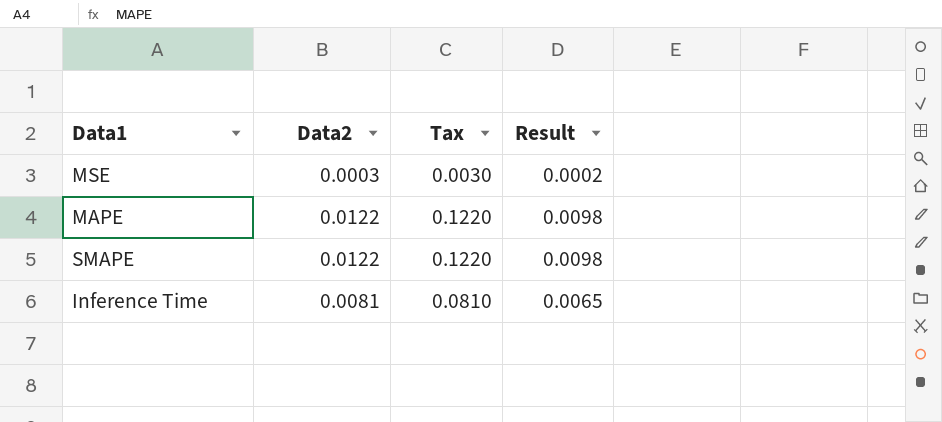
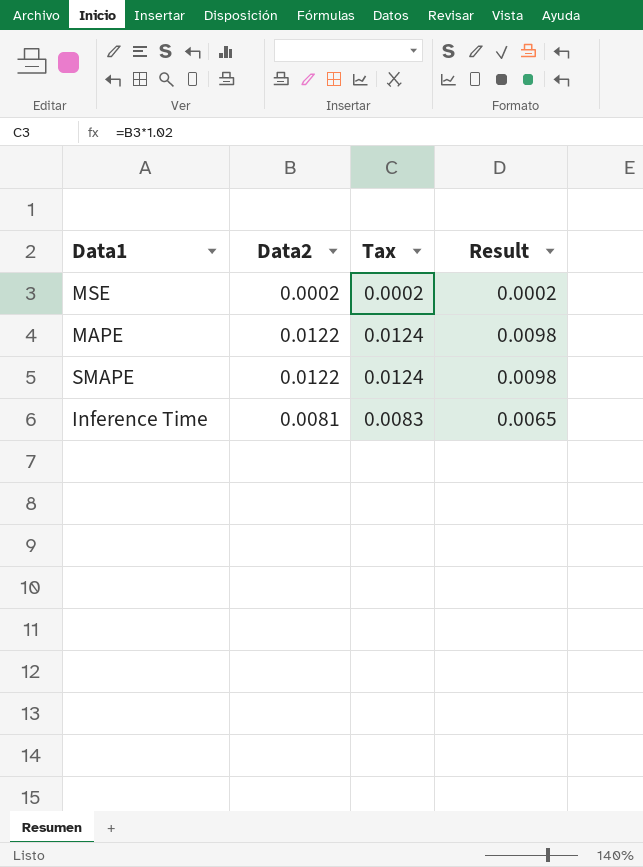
column Tax | formula: [Data2] * 10 -> [Data2] * 1.02
MSE | Data2: 0.0003 -> 0.0002

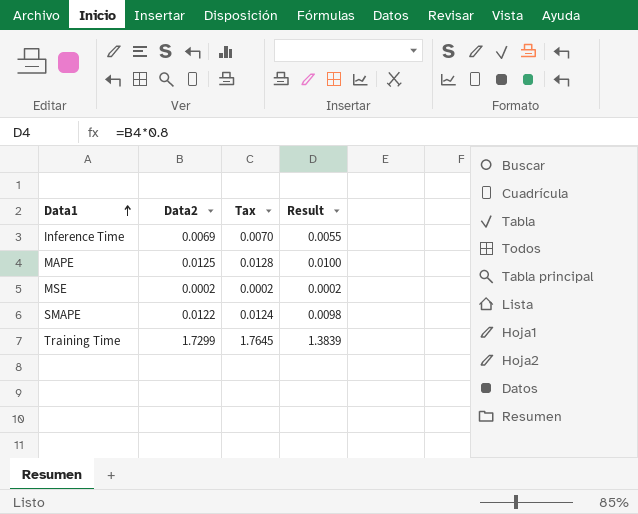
row order: none -> Data1 ascending
Inference Time | Data2: 0.0081 -> 0.0069
Inference Time | Tax: 0.0083 -> 0.0070
Inference Time | Result: 0.0065 -> 0.0055
MAPE | Data2: 0.0122 -> 0.0125
MAPE | Tax: 0.0124 -> 0.0128
MAPE | Result: 0.0098 -> 0.0100
row Training Time: none -> 1.7299 | 1.7645 | 1.3839

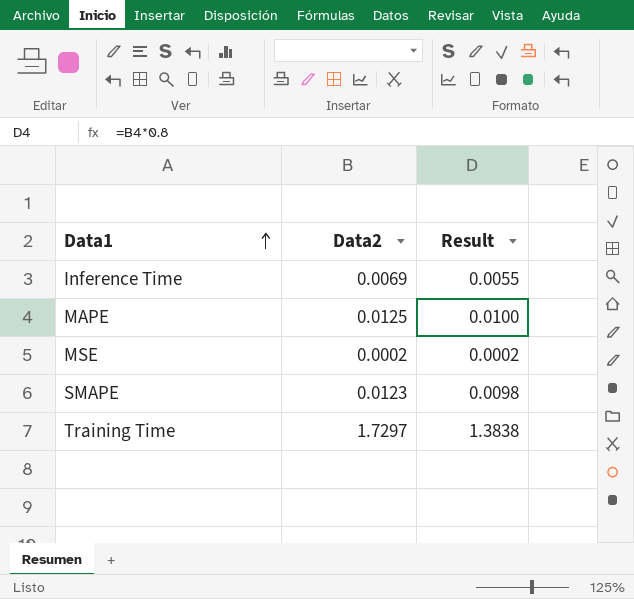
column Tax | formula: [Data2] * 1.02 -> none
SMAPE | Data2: 0.0122 -> 0.0123
Training Time | Data2: 1.7299 -> 1.7297
Training Time | Result: 1.3839 -> 1.3838

